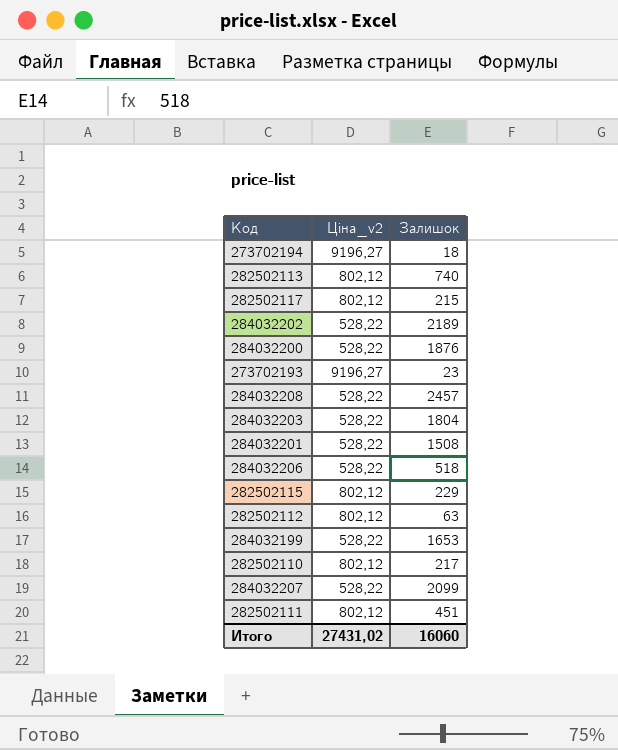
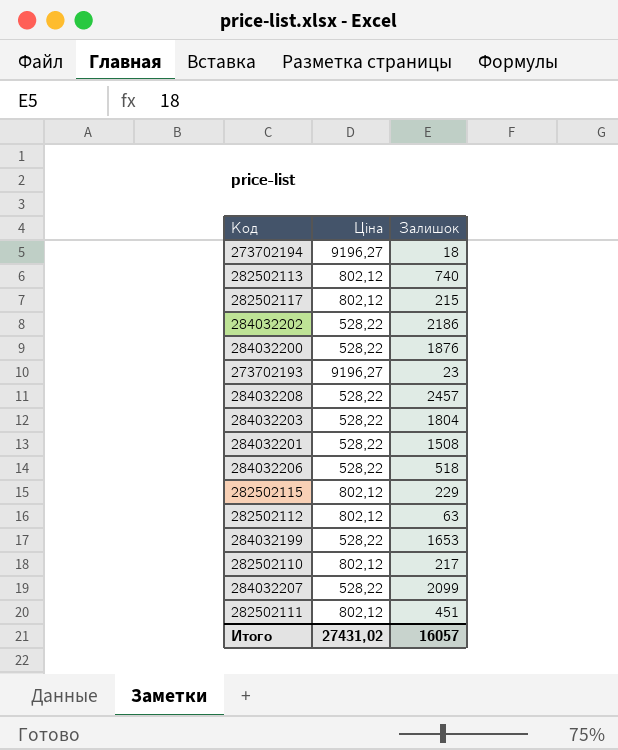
column name: Ціна_v2 -> Ціна
284032202 | Залишок: 2189 -> 2186
Итого | Залишок: 16060 -> 16057

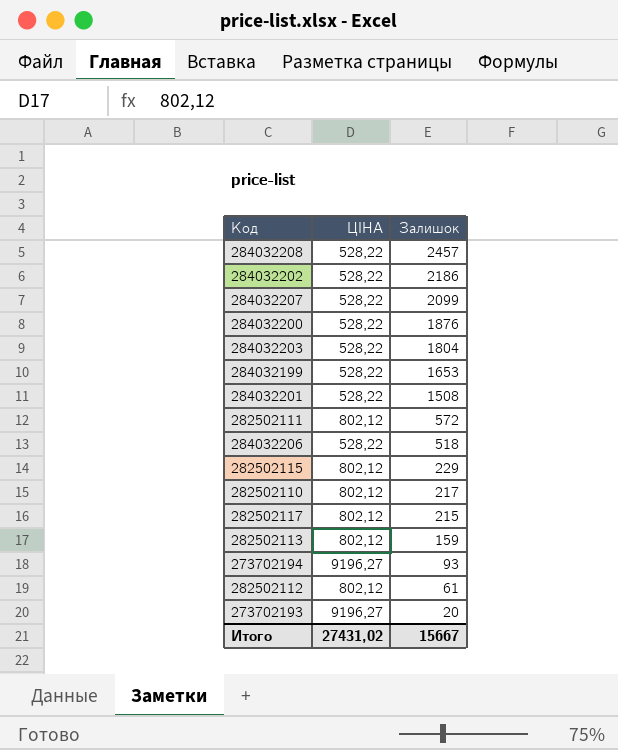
row order: none -> Залишок descending
column name: Ціна -> ЦІНА
282502111 | Залишок: 451 -> 572
282502113 | Залишок: 740 -> 159
273702194 | Залишок: 18 -> 93
282502112 | Залишок: 63 -> 61
273702193 | Залишок: 23 -> 20
Итого | Залишок: 16057 -> 15667

